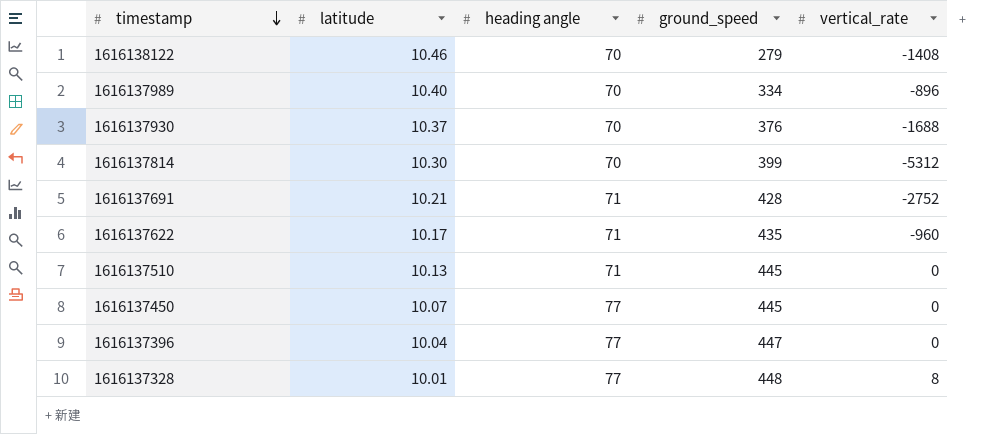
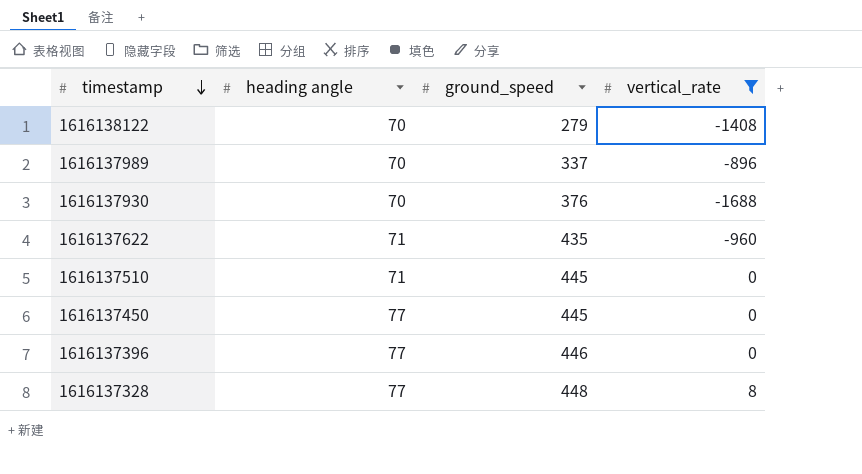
filter: none -> vertical_rate >= -1688
column latitude | position: 2 -> none
1616137989 | ground_speed: 334 -> 337
1616137396 | ground_speed: 447 -> 446

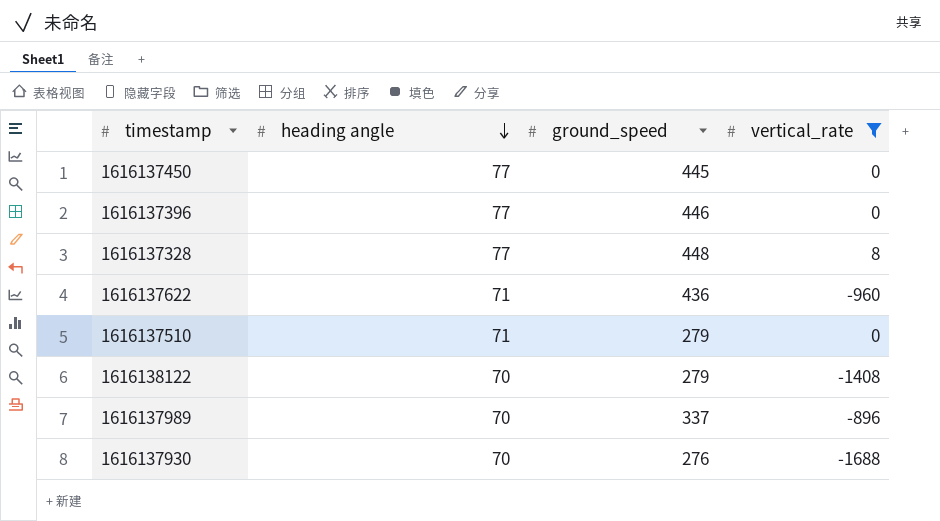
row order: timestamp descending -> heading angle descending
1616137622 | ground_speed: 435 -> 436
1616137510 | ground_speed: 445 -> 279
1616137930 | ground_speed: 376 -> 276

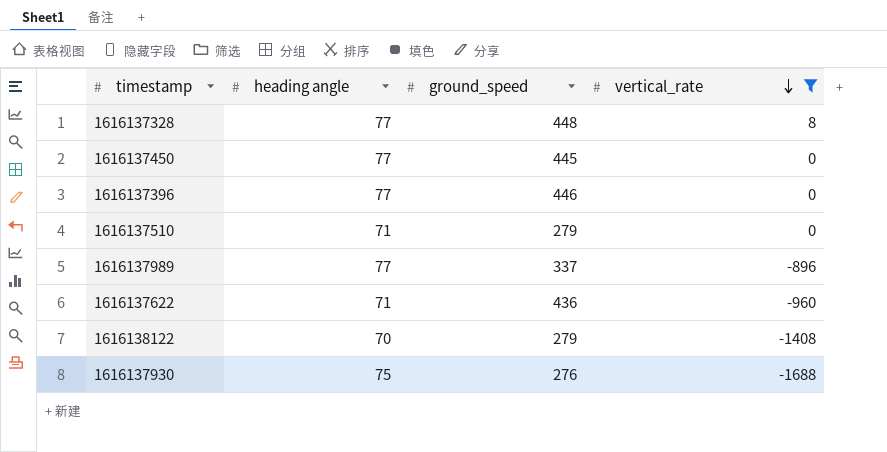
row order: heading angle descending -> vertical_rate descending
1616137989 | heading angle: 70 -> 77
1616137930 | heading angle: 70 -> 75

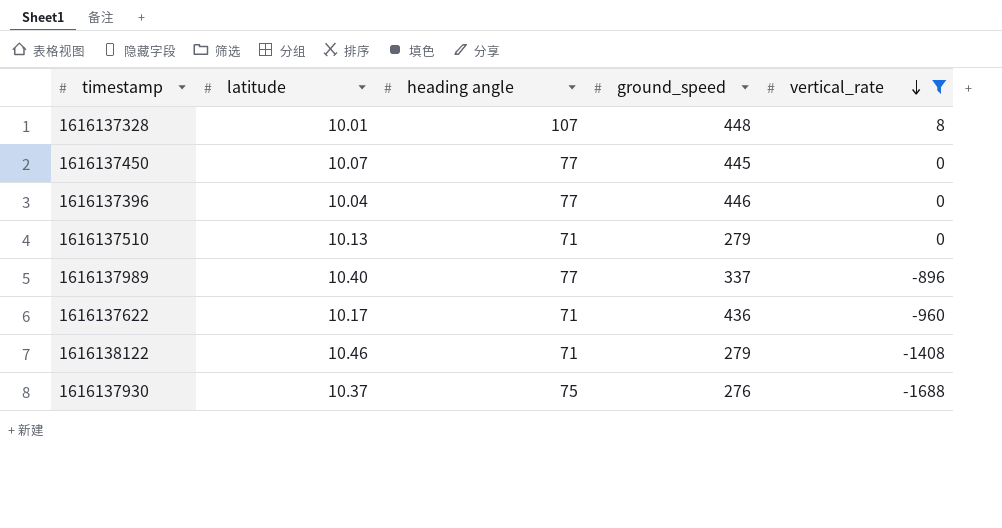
column latitude | position: none -> 2
1616137328 | heading angle: 77 -> 107
1616138122 | heading angle: 70 -> 71

